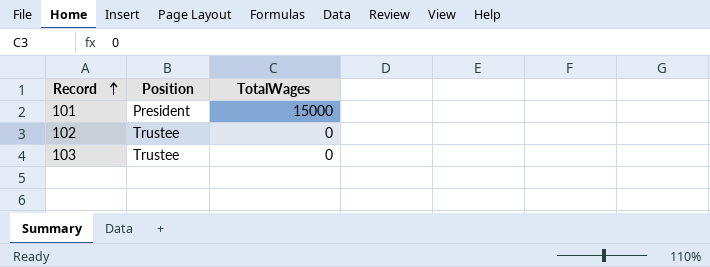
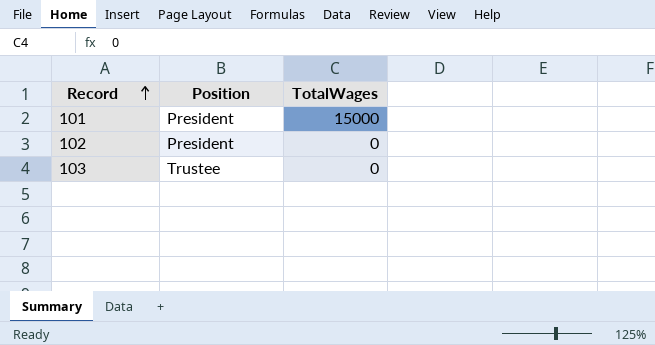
102 | Position: Trustee -> President

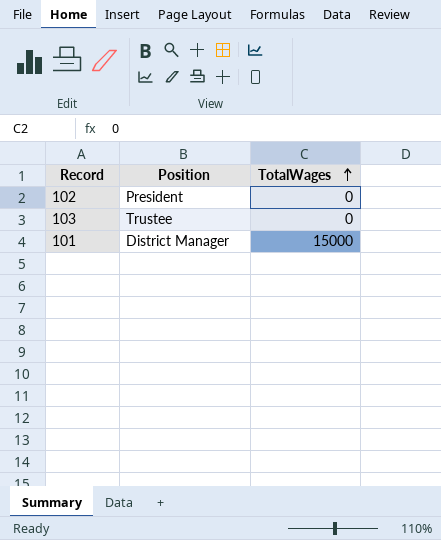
row order: Record ascending -> TotalWages ascending
101 | Position: President -> District Manager

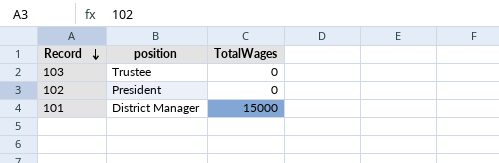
row order: TotalWages ascending -> Record descending
column name: Position -> position

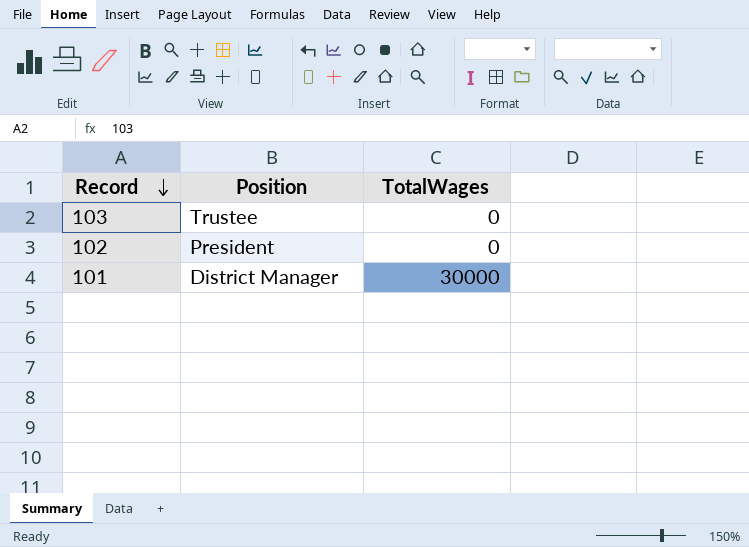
column name: position -> Position
101 | TotalWages: 15000 -> 30000

